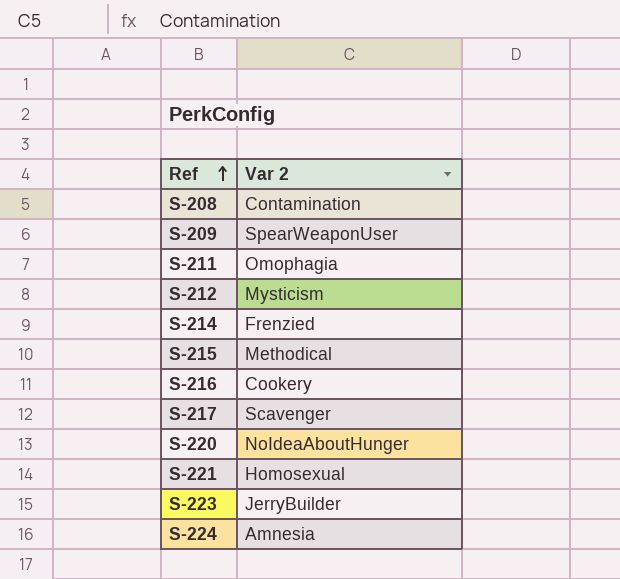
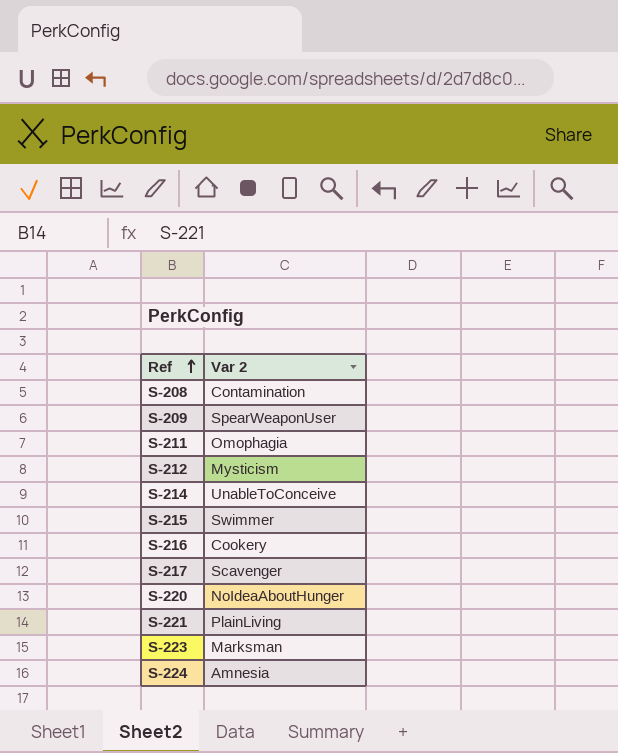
S-214 | Var 2: Frenzied -> UnableToConceive
S-215 | Var 2: Methodical -> Swimmer
S-221 | Var 2: Homosexual -> PlainLiving
S-223 | Var 2: JerryBuilder -> Marksman

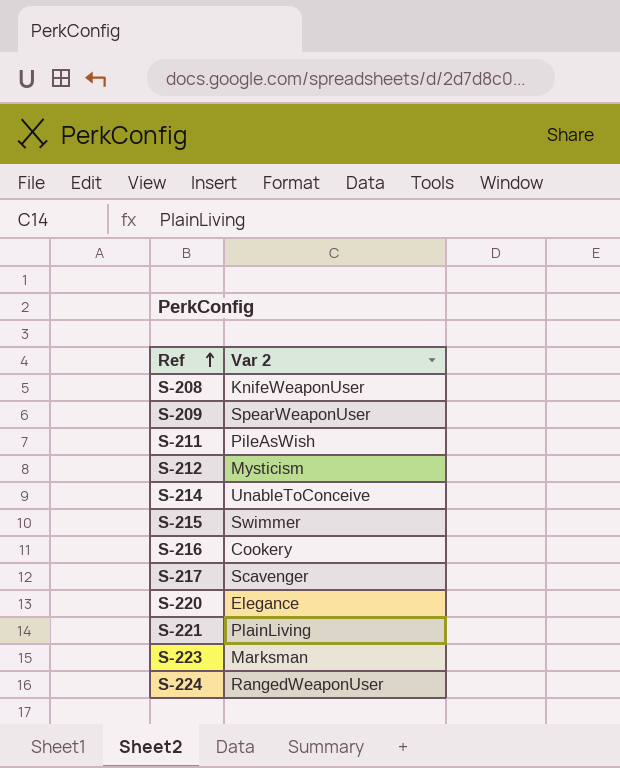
S-208 | Var 2: Contamination -> KnifeWeaponUser
S-211 | Var 2: Omophagia -> PileAsWish
S-220 | Var 2: NoIdeaAboutHunger -> Elegance
S-224 | Var 2: Amnesia -> RangedWeaponUser

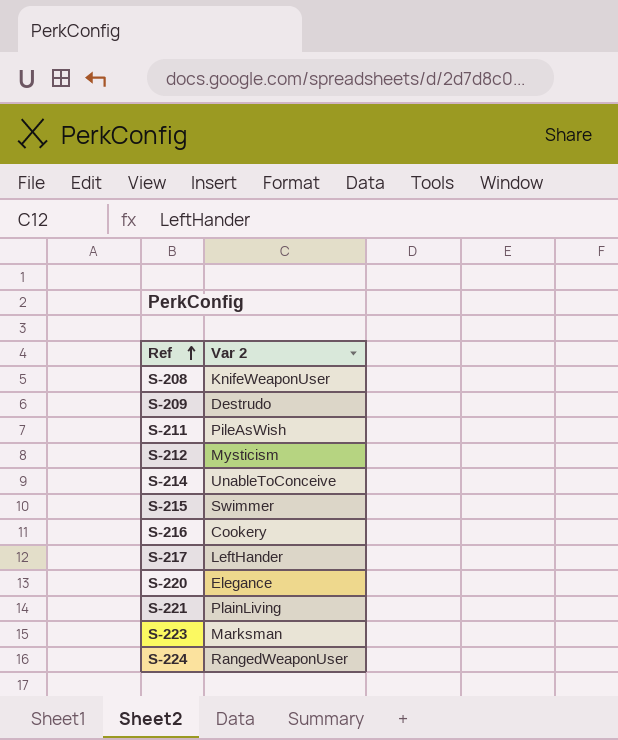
S-209 | Var 2: SpearWeaponUser -> Destrudo
S-217 | Var 2: Scavenger -> LeftHander

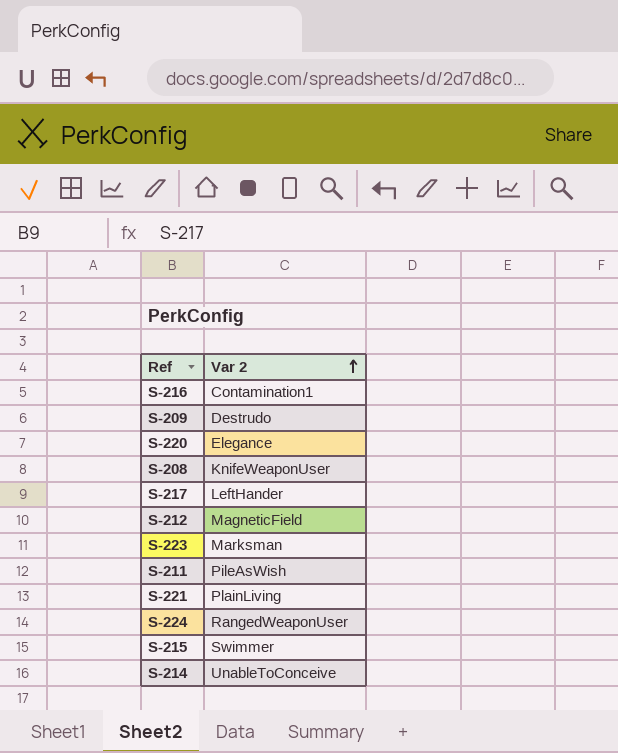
row order: Ref ascending -> Var 2 ascending
S-216 | Var 2: Cookery -> Contamination1
S-212 | Var 2: Mysticism -> MagneticField

